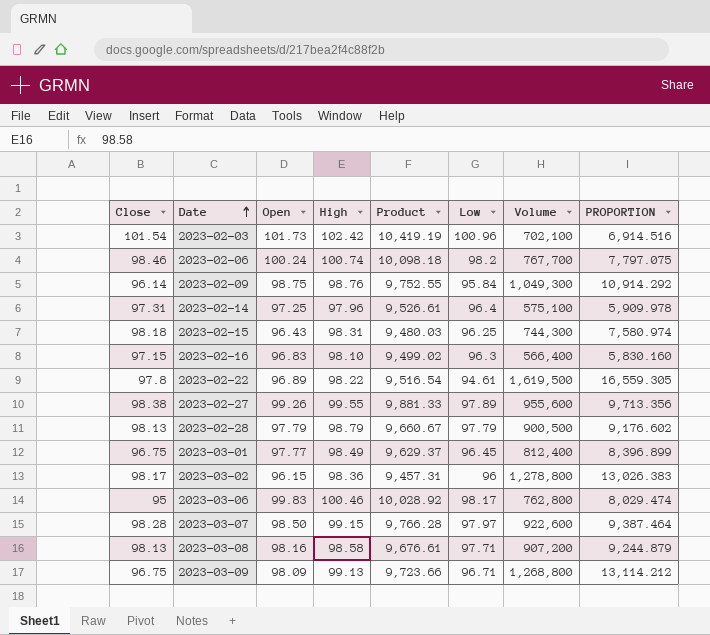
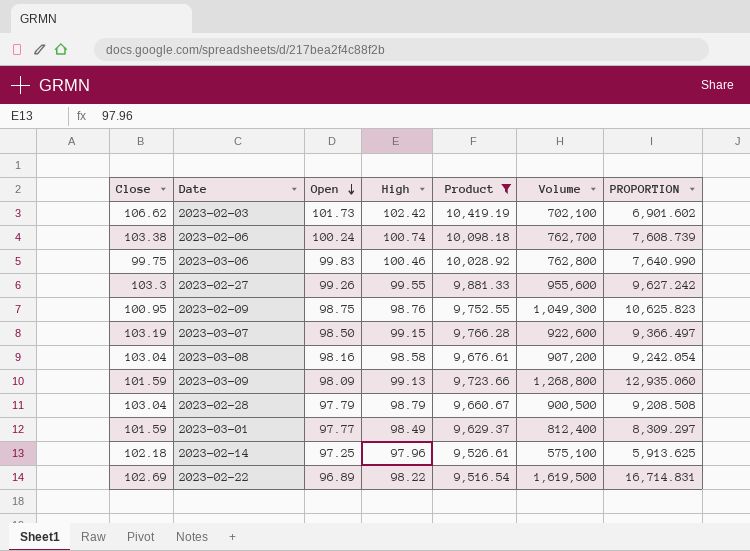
filter: none -> Product >= 9,516.54
row order: Date ascending -> Open descending
column Low | position: 6 -> none
column PROPORTION | formula: [Volume] / [Close] -> [Volume] / [Open]
2023-02-03 | Close: 101.54 -> 106.62
2023-02-06 | Close: 98.46 -> 103.38
2023-02-06 | Volume: 767,700 -> 762,700
2023-03-06 | Close: 95 -> 99.75
2023-02-27 | Close: 98.38 -> 103.3
2023-02-09 | Close: 96.14 -> 100.95
2023-03-07 | Close: 98.28 -> 103.19
2023-03-08 | Close: 98.13 -> 103.04
2023-03-09 | Close: 96.75 -> 101.59
2023-02-28 | Close: 98.13 -> 103.04
2023-03-01 | Close: 96.75 -> 101.59
2023-02-14 | Close: 97.31 -> 102.18
2023-02-22 | Close: 97.8 -> 102.69

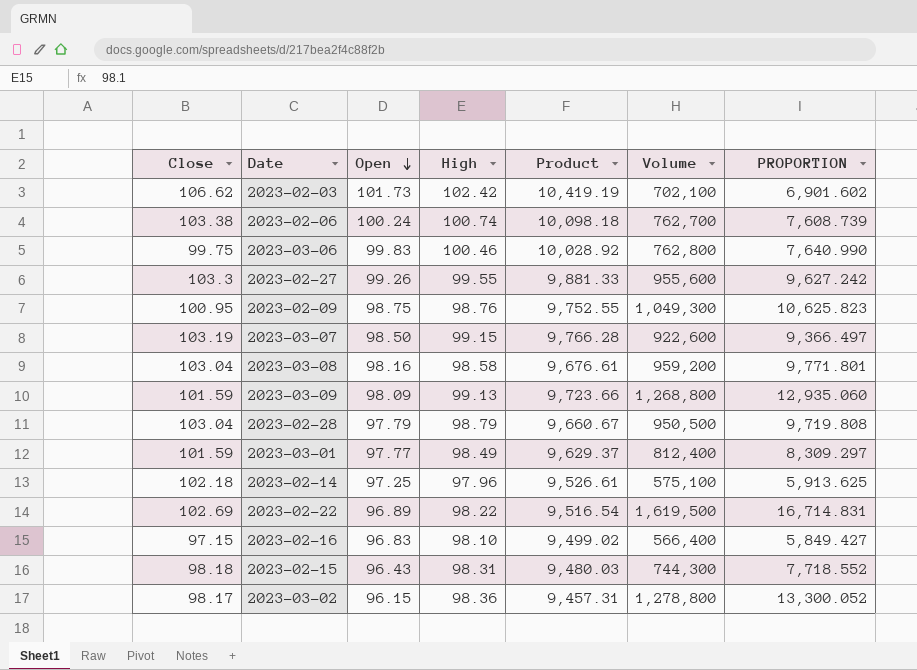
filter: Product >= 9,516.54 -> none
2023-03-08 | Volume: 907,200 -> 959,200
2023-03-08 | PROPORTION: 9,242.054 -> 9,771.801
2023-02-28 | Volume: 900,500 -> 950,500
2023-02-28 | PROPORTION: 9,208.508 -> 9,719.808

